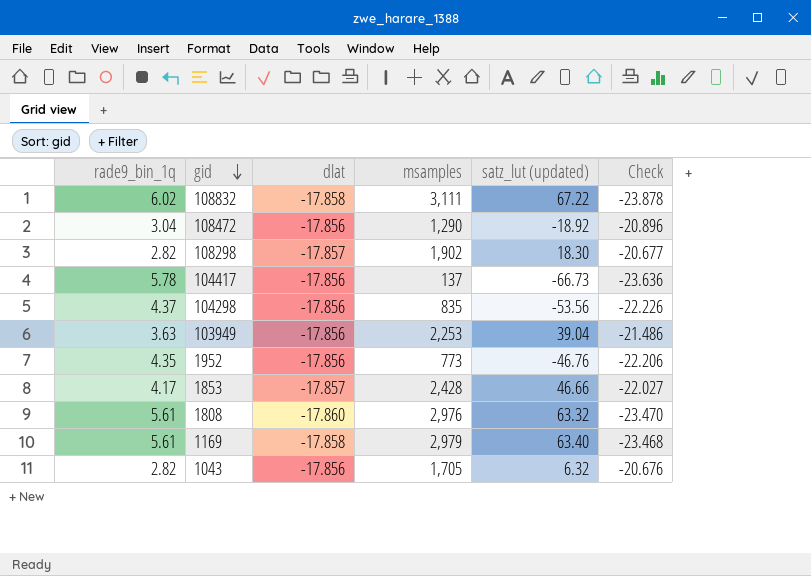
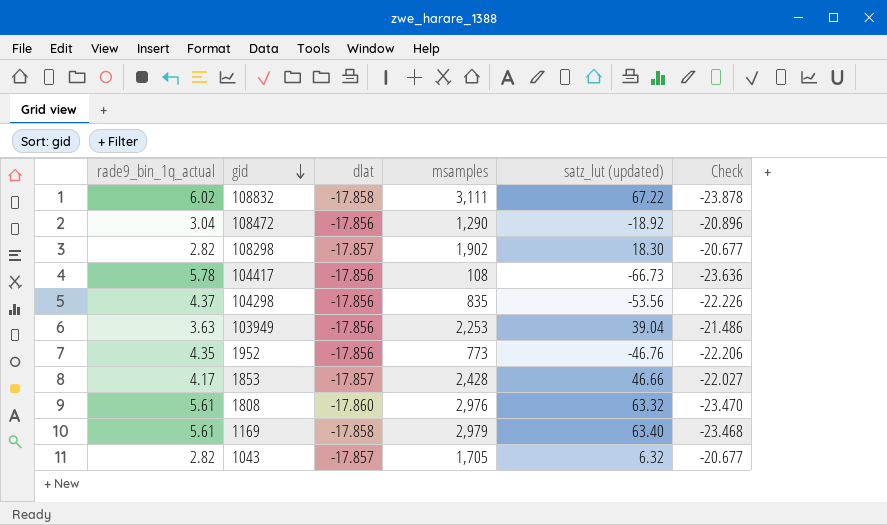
column name: rade9_bin_1q -> rade9_bin_1q_actual
104417 | msamples: 137 -> 108
1043 | dlat: -17.856 -> -17.857
1043 | Check: -20.676 -> -20.677

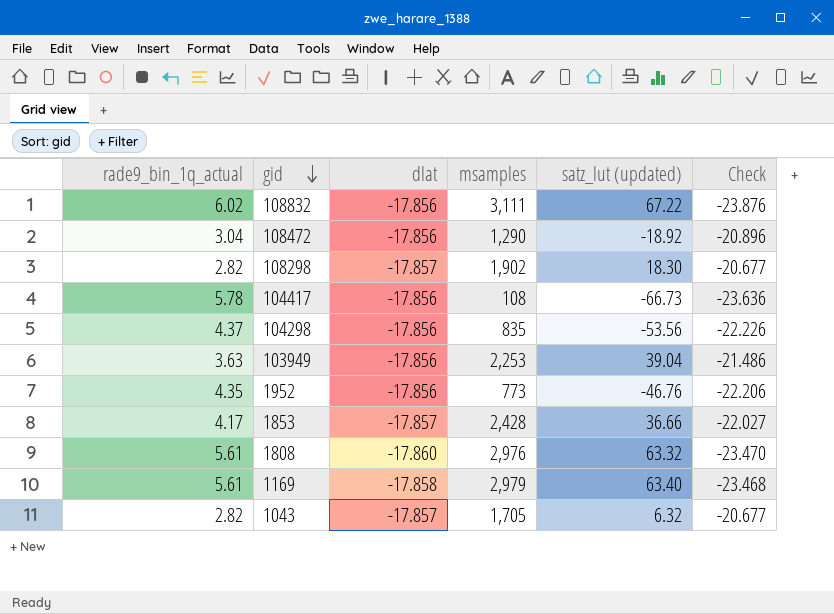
108832 | dlat: -17.858 -> -17.856
108832 | Check: -23.878 -> -23.876
1853 | satz_lut (updated): 46.66 -> 36.66

